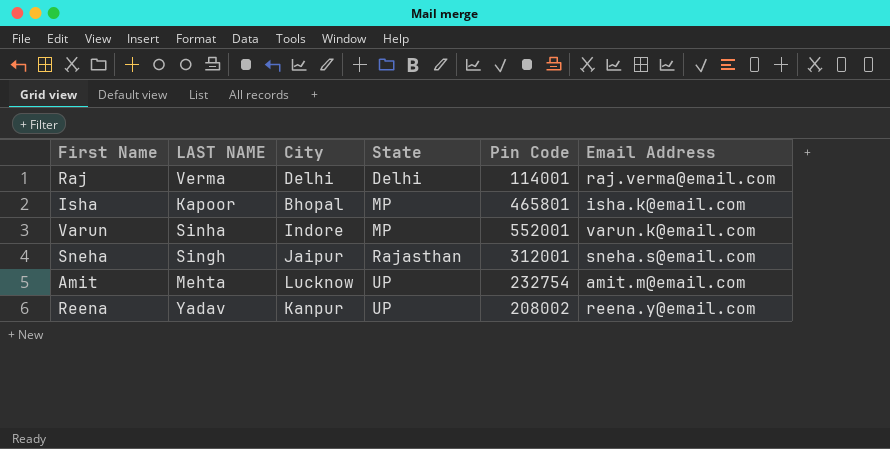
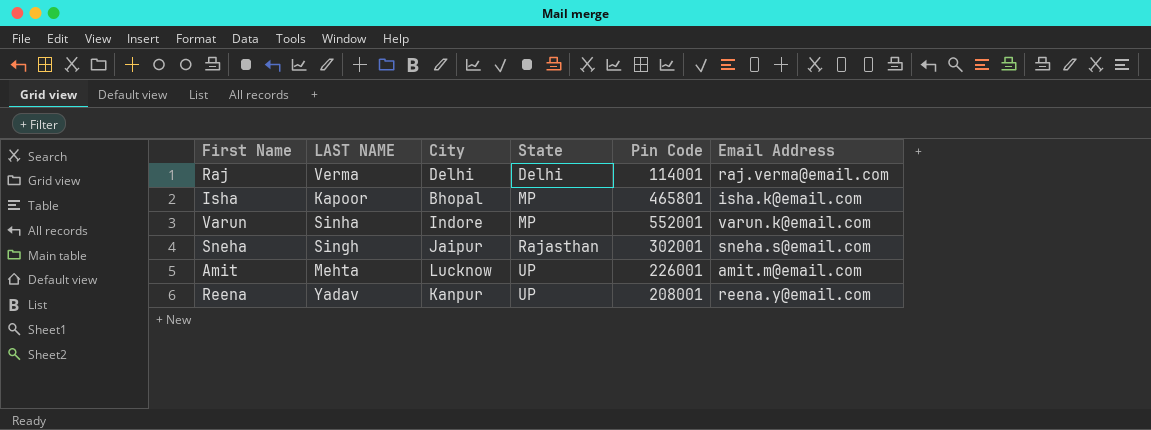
Sneha | Pin Code: 312001 -> 302001
Amit | Pin Code: 232754 -> 226001
Reena | Pin Code: 208002 -> 208001

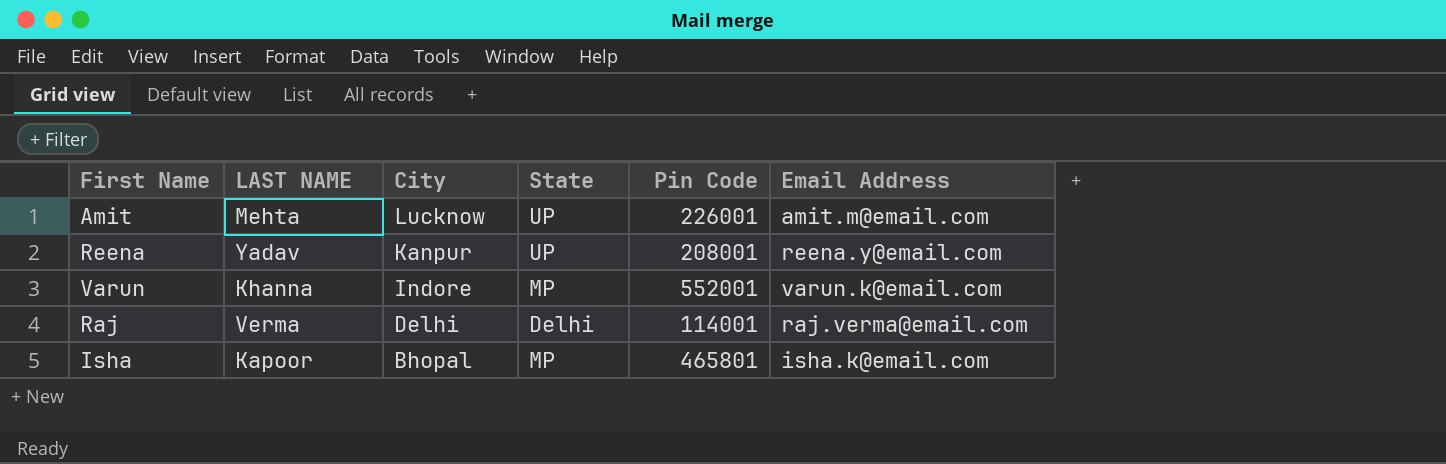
row order: State ascending -> City descending
row Sneha: Singh | Jaipur | Rajasthan | 302001 | sneha.s@email.com -> none
Varun | LAST NAME: Sinha -> Khanna

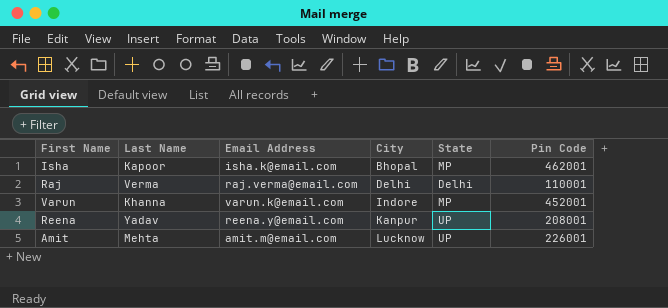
row order: City descending -> City ascending
column name: LAST NAME -> Last Name
column Email Address | position: 6 -> 3
Isha | Pin Code: 465801 -> 462001
Raj | Pin Code: 114001 -> 110001
Varun | Pin Code: 552001 -> 452001

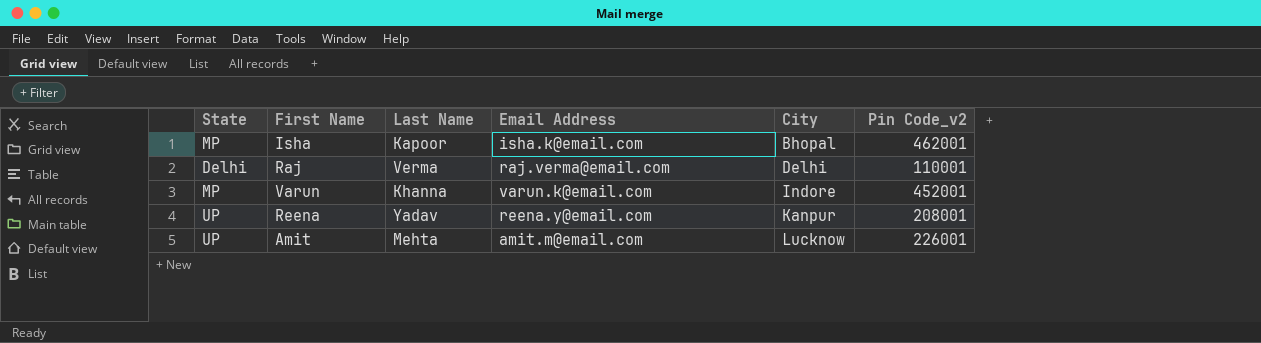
column State | position: 5 -> 1
column name: Pin Code -> Pin Code_v2

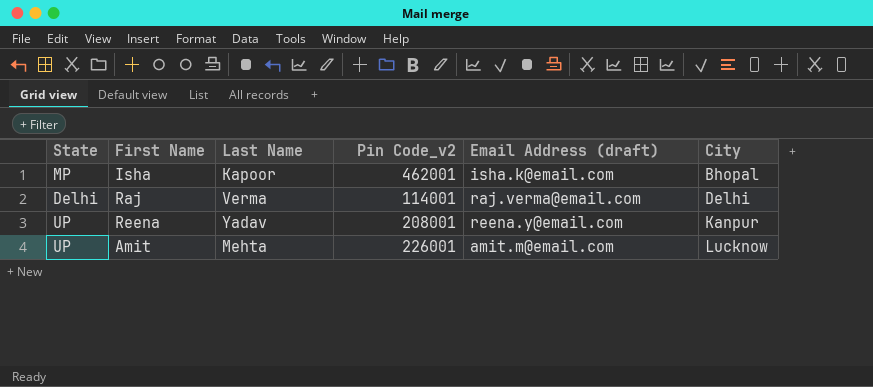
column Pin Code_v2 | position: 6 -> 4
column name: Email Address -> Email Address (draft)
row Varun: MP | Khanna | varun.k@email.com | Indore | 452001 -> none
Raj | Pin Code_v2: 110001 -> 114001

